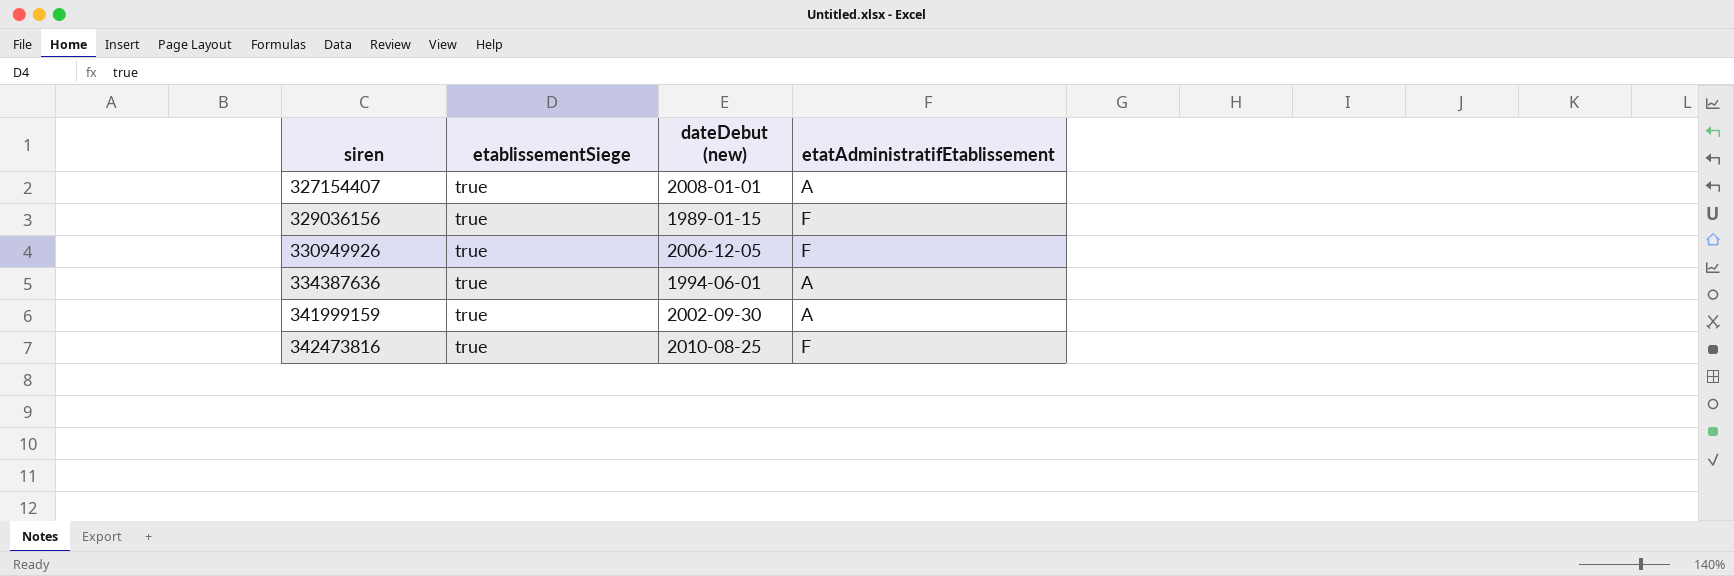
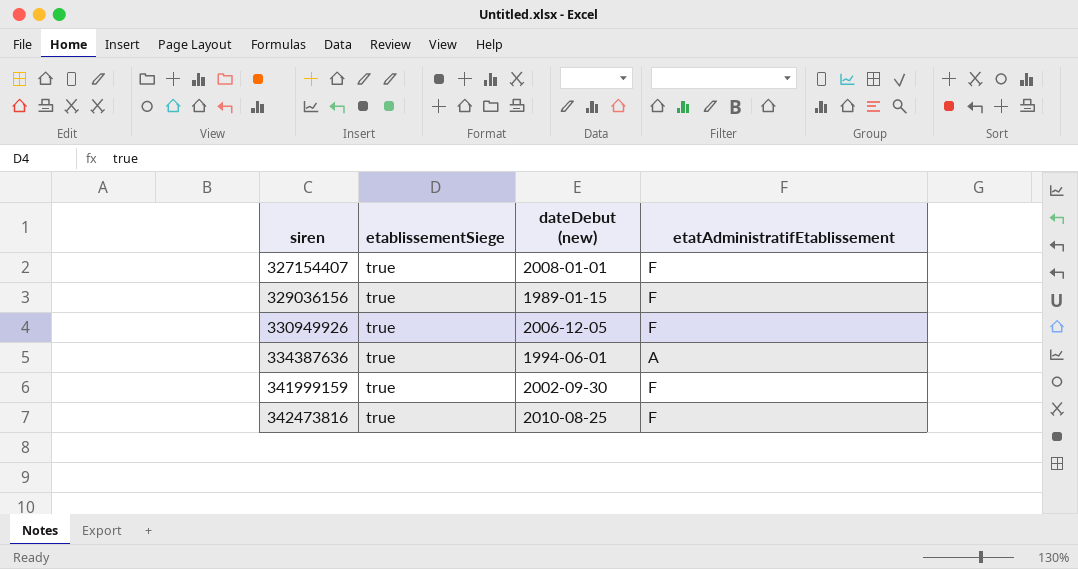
327154407 | etatAdministratifEtablissement: A -> F
341999159 | etatAdministratifEtablissement: A -> F

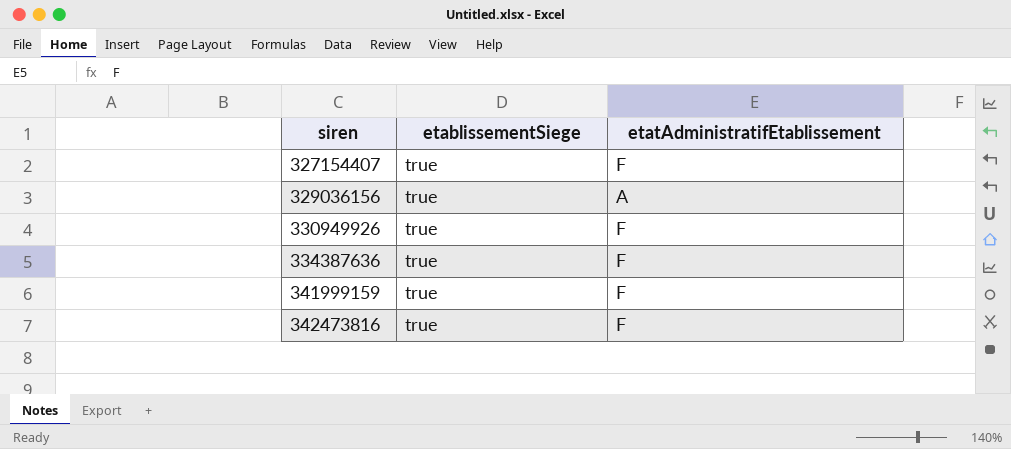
column dateDebut (new) | position: 3 -> none
329036156 | etatAdministratifEtablissement: F -> A
334387636 | etatAdministratifEtablissement: A -> F

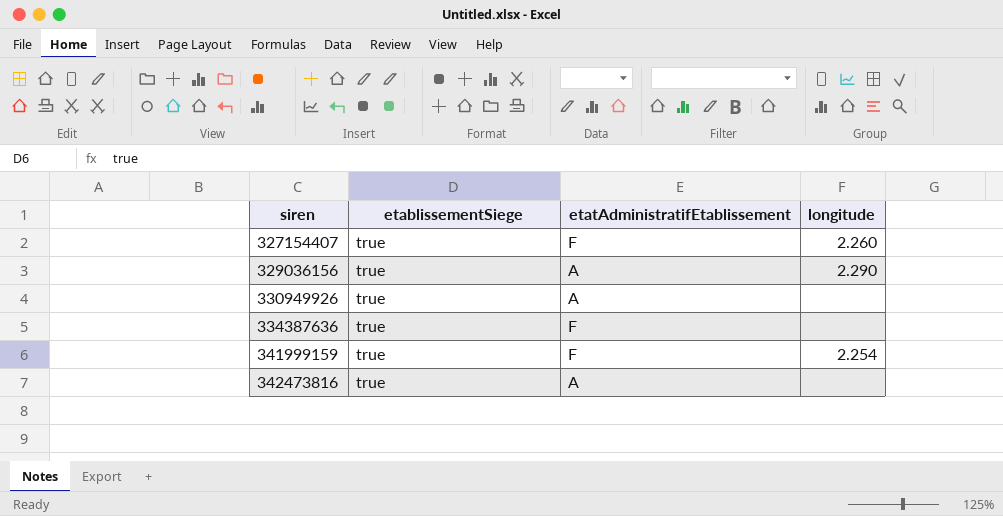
column longitude | position: none -> 4
330949926 | etatAdministratifEtablissement: F -> A
342473816 | etatAdministratifEtablissement: F -> A

